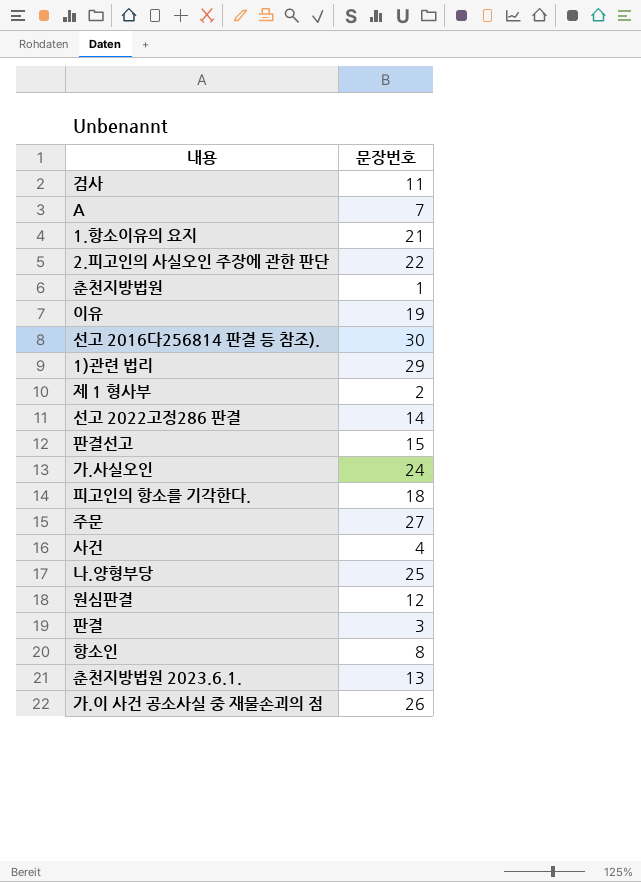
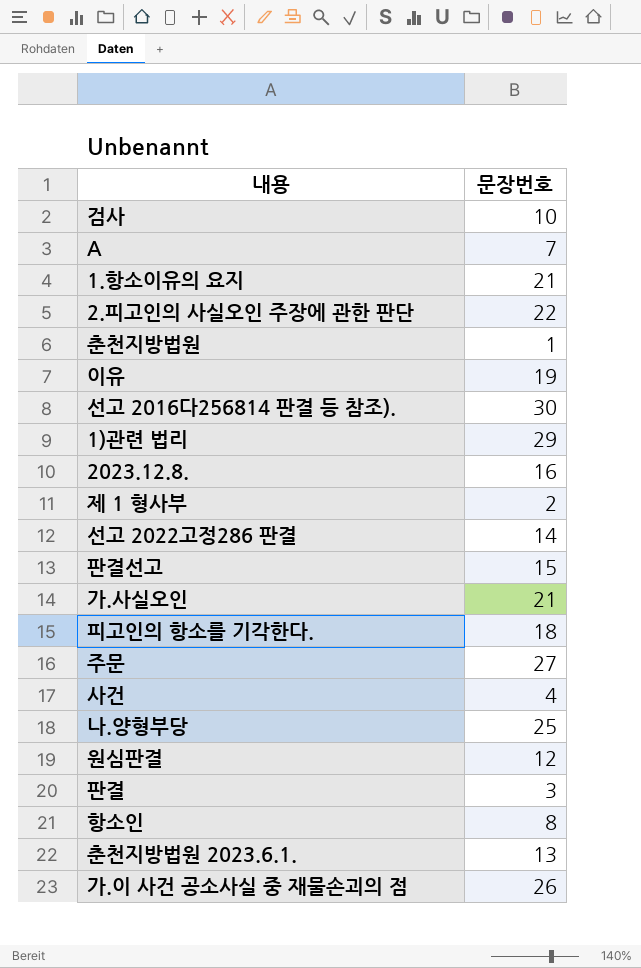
검사 | 문장번호: 11 -> 10
row 2023.12.8.: none -> 16
가.사실오인 | 문장번호: 24 -> 21

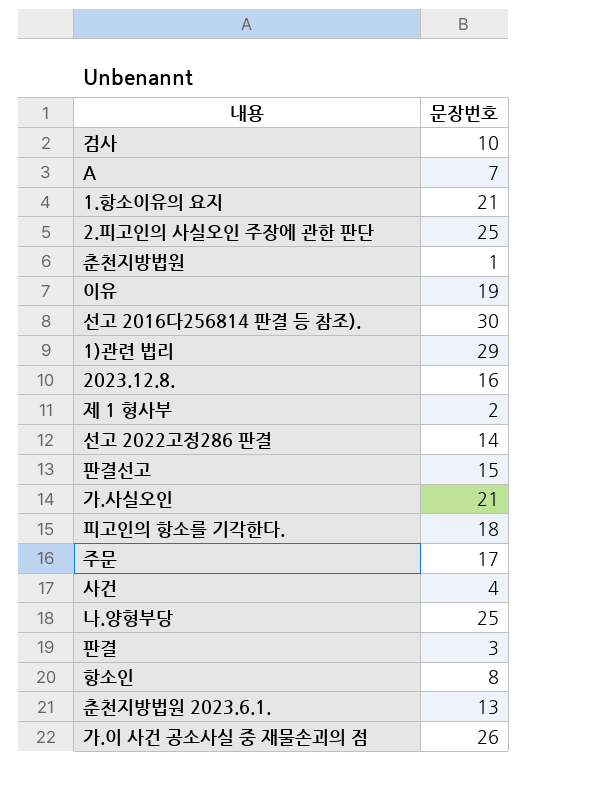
row 원심판결: 12 -> none
2.피고인의 사실오인 주장에 관한 판단 | 문장번호: 22 -> 25
주문 | 문장번호: 27 -> 17

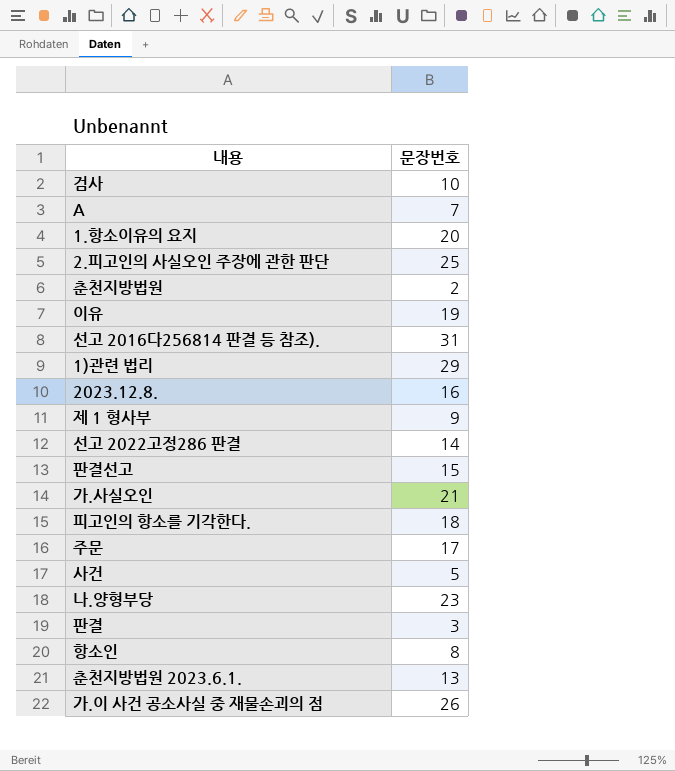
1.항소이유의 요지 | 문장번호: 21 -> 20
춘천지방법원 | 문장번호: 1 -> 2
선고 2016다256814 판결 등 참조). | 문장번호: 30 -> 31
제 1 형사부 | 문장번호: 2 -> 9
사건 | 문장번호: 4 -> 5
나.양형부당 | 문장번호: 25 -> 23

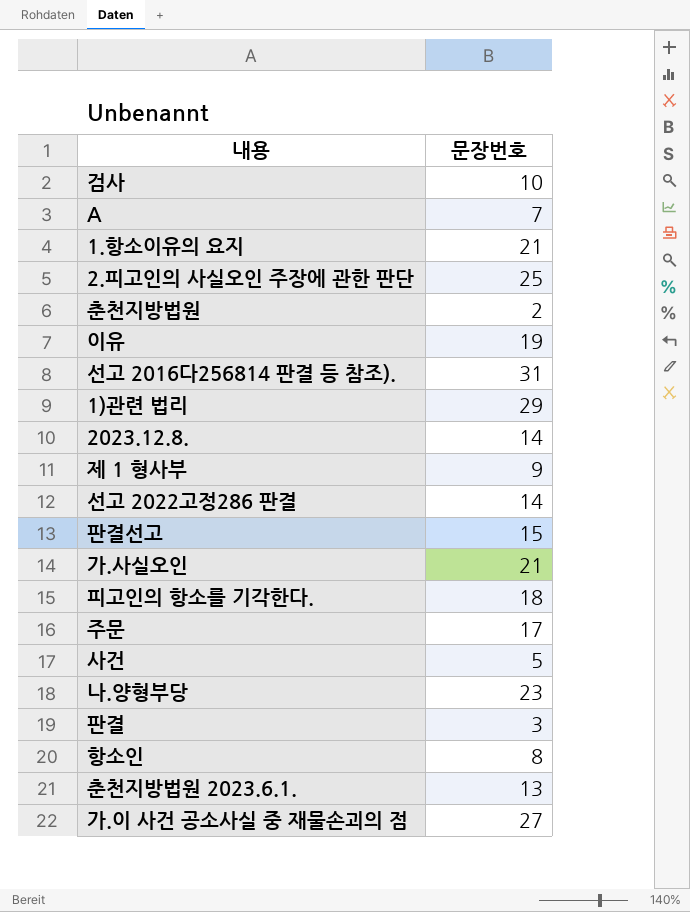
1.항소이유의 요지 | 문장번호: 20 -> 21
2023.12.8. | 문장번호: 16 -> 14
가.이 사건 공소사실 중 재물손괴의 점 | 문장번호: 26 -> 27

